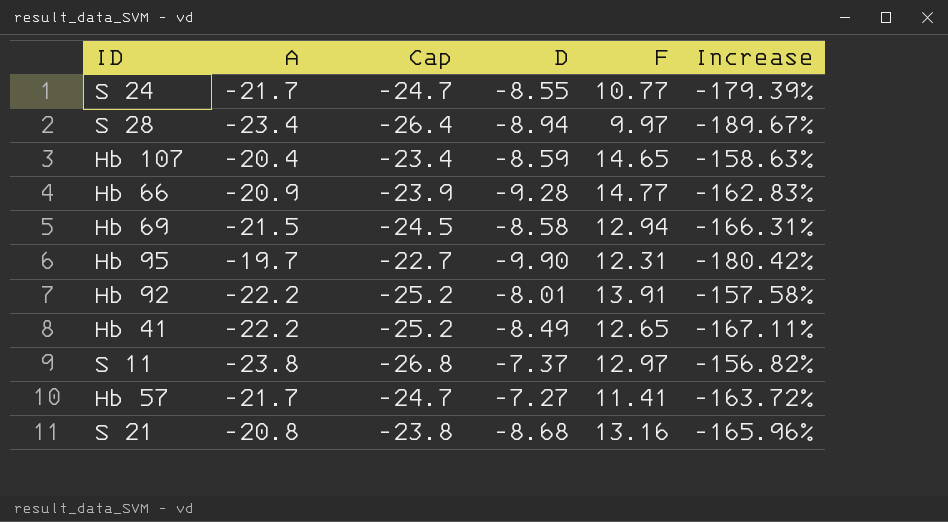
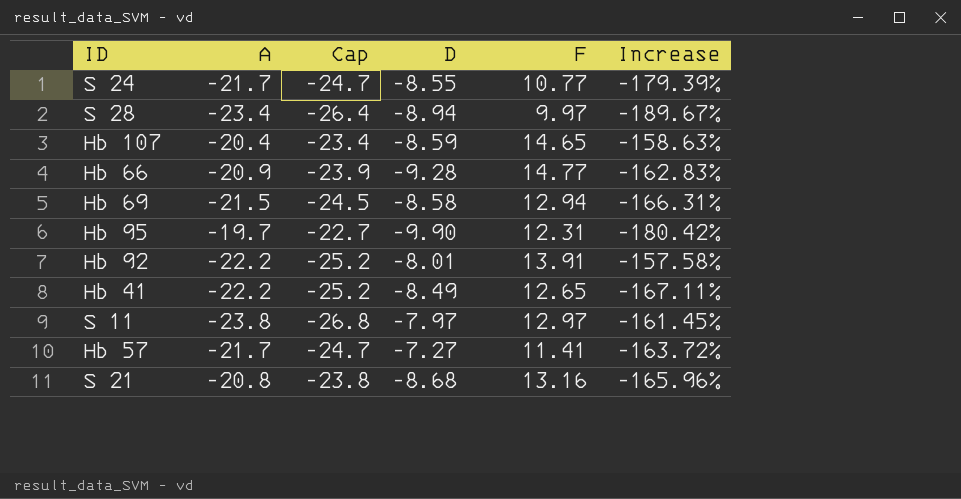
S 11 | D: -7.37 -> -7.97
S 11 | Increase: -156.82% -> -161.45%

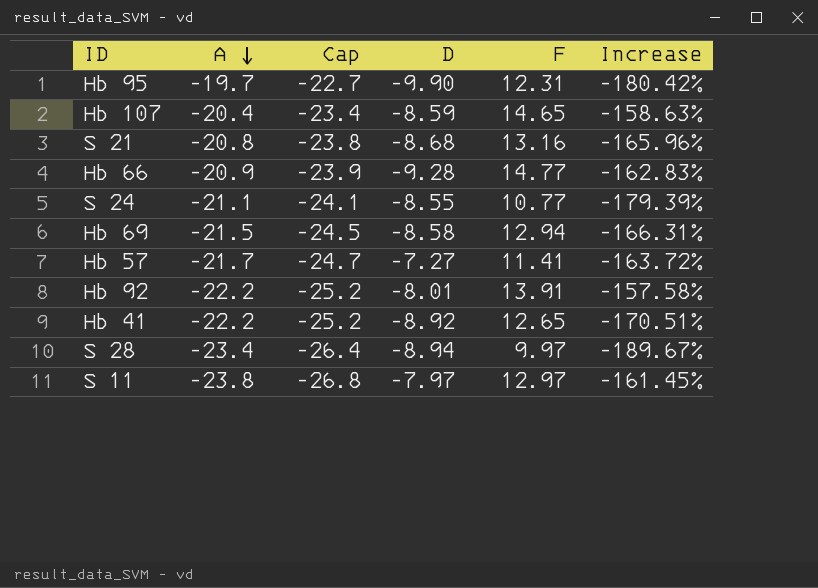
row order: none -> A descending
S 24 | A: -21.7 -> -21.1
S 24 | Cap: -24.7 -> -24.1
Hb 41 | D: -8.49 -> -8.92
Hb 41 | Increase: -167.11% -> -170.51%

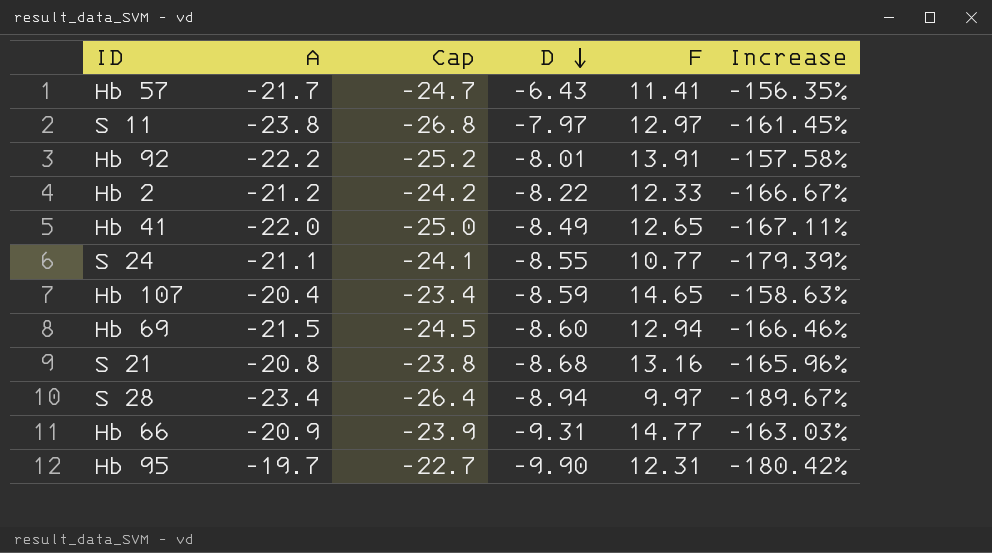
row order: A descending -> D descending
Hb 57 | D: -7.27 -> -6.43
Hb 57 | Increase: -163.72% -> -156.35%
row Hb 2: none -> -21.2 | -24.2 | -8.22 | 12.33 | -166.67%
Hb 41 | A: -22.2 -> -22.0
Hb 41 | Cap: -25.2 -> -25.0
Hb 41 | D: -8.92 -> -8.49
Hb 41 | Increase: -170.51% -> -167.11%
Hb 69 | D: -8.58 -> -8.60
Hb 69 | Increase: -166.31% -> -166.46%
Hb 66 | D: -9.28 -> -9.31
Hb 66 | Increase: -162.83% -> -163.03%

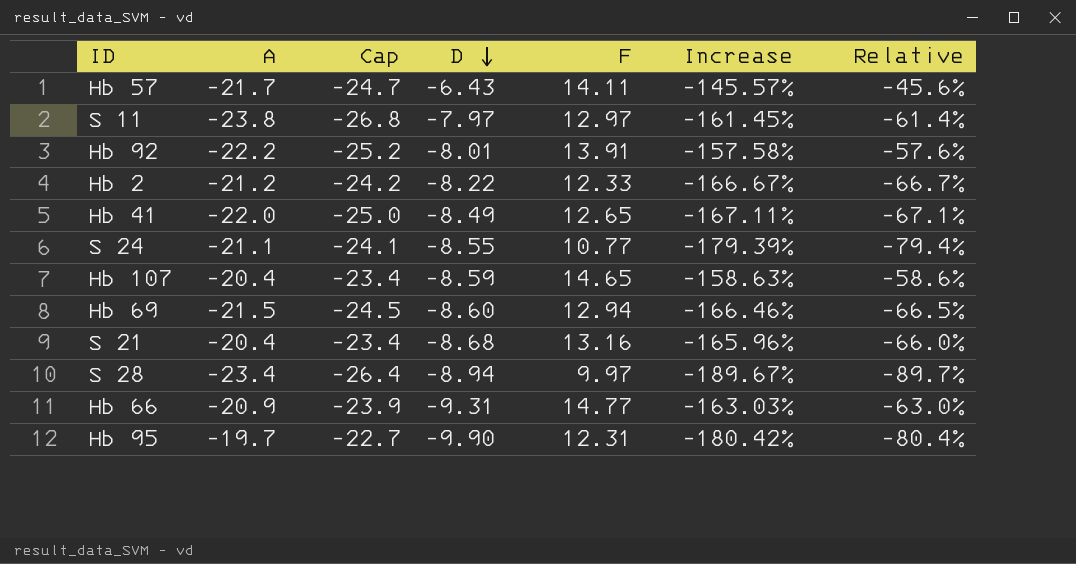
column Relative | formula: none -> [D] / [F]
Hb 57 | F: 11.41 -> 14.11
Hb 57 | Increase: -156.35% -> -145.57%
S 21 | A: -20.8 -> -20.4
S 21 | Cap: -23.8 -> -23.4

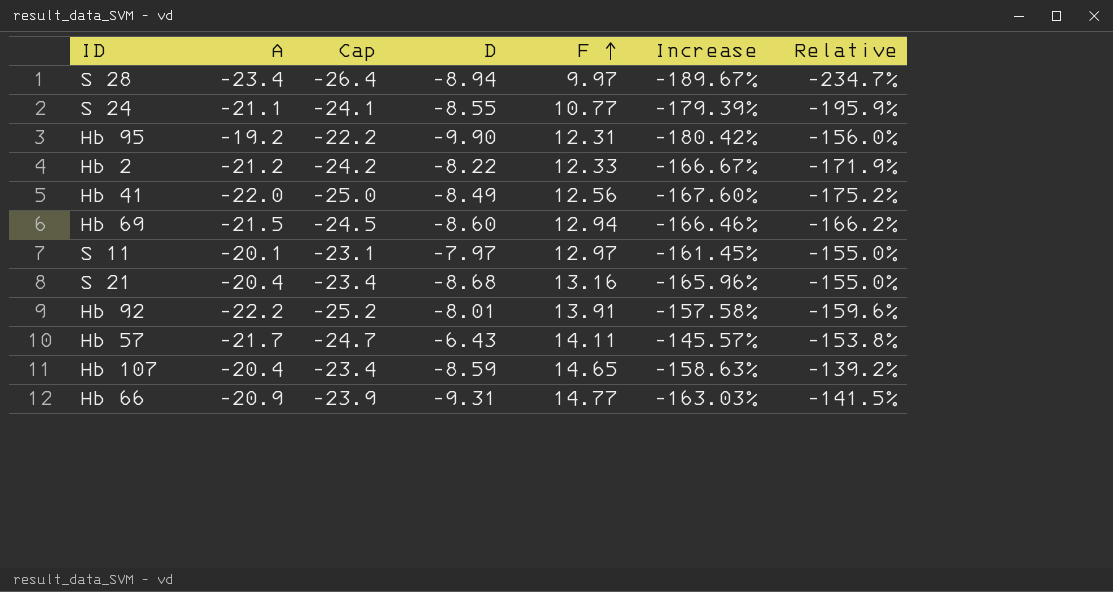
row order: D descending -> F ascending
column Relative | formula: [D] / [F] -> [A] / [F]
Hb 95 | A: -19.7 -> -19.2
Hb 95 | Cap: -22.7 -> -22.2
Hb 41 | F: 12.65 -> 12.56
Hb 41 | Increase: -167.11% -> -167.60%
S 11 | A: -23.8 -> -20.1
S 11 | Cap: -26.8 -> -23.1

